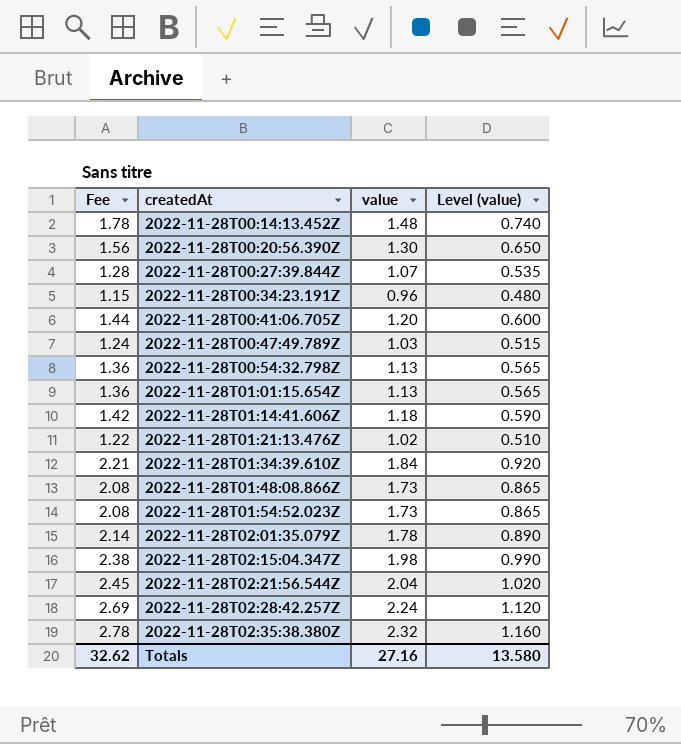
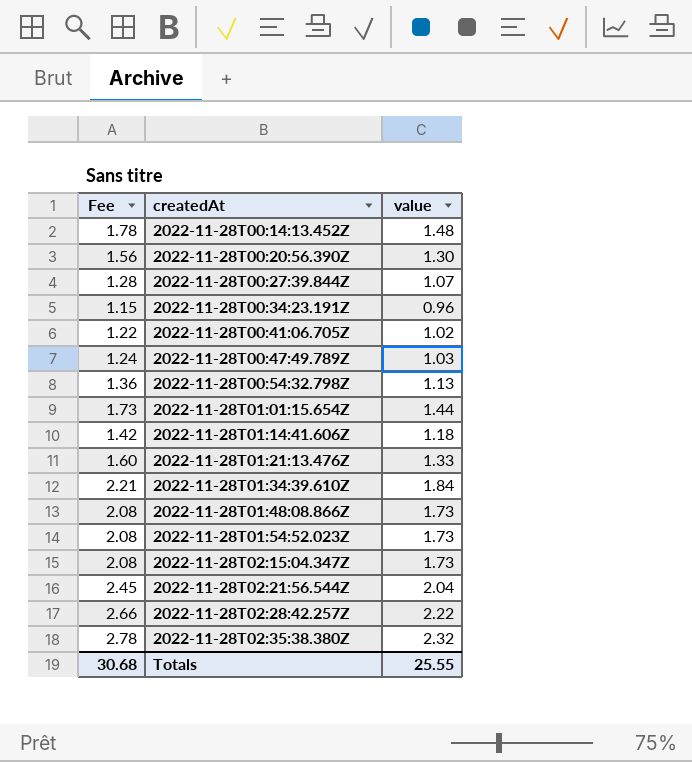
column Level (value) | formula: [value] * 0.5 -> none
row 2022-11-28T02:01:35.079Z: 2.14 | 1.78 | 0.890 -> none
2022-11-28T00:41:06.705Z | Fee: 1.44 -> 1.22
2022-11-28T00:41:06.705Z | value: 1.20 -> 1.02
2022-11-28T01:01:15.654Z | Fee: 1.36 -> 1.73
2022-11-28T01:01:15.654Z | value: 1.13 -> 1.44
2022-11-28T01:21:13.476Z | Fee: 1.22 -> 1.60
2022-11-28T01:21:13.476Z | value: 1.02 -> 1.33
2022-11-28T02:15:04.347Z | Fee: 2.38 -> 2.08
2022-11-28T02:15:04.347Z | value: 1.98 -> 1.73
2022-11-28T02:28:42.257Z | Fee: 2.69 -> 2.66
2022-11-28T02:28:42.257Z | value: 2.24 -> 2.22
Totals | Fee: 32.62 -> 30.68
Totals | value: 27.16 -> 25.55

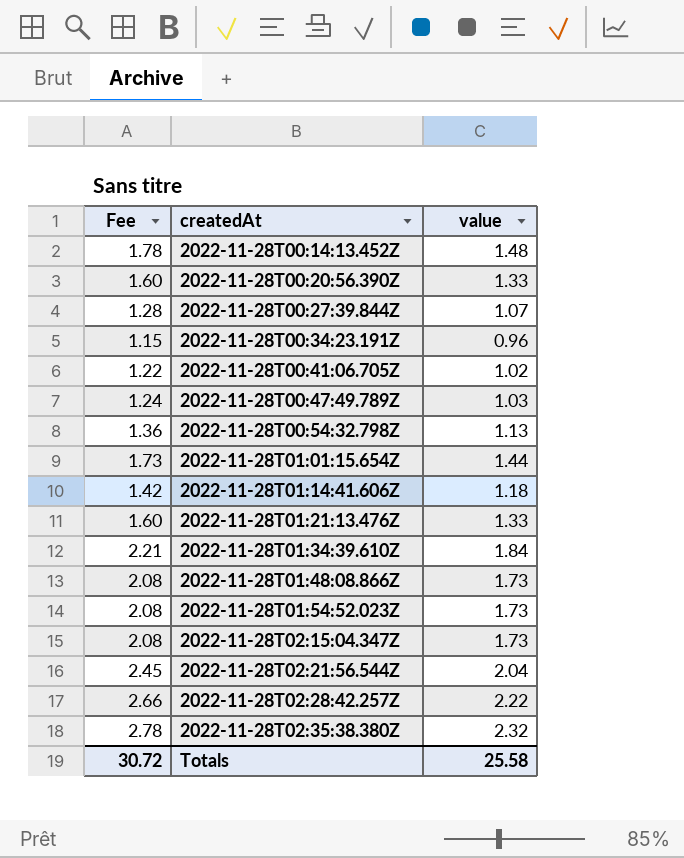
2022-11-28T00:20:56.390Z | Fee: 1.56 -> 1.60
2022-11-28T00:20:56.390Z | value: 1.30 -> 1.33
Totals | Fee: 30.68 -> 30.72
Totals | value: 25.55 -> 25.58

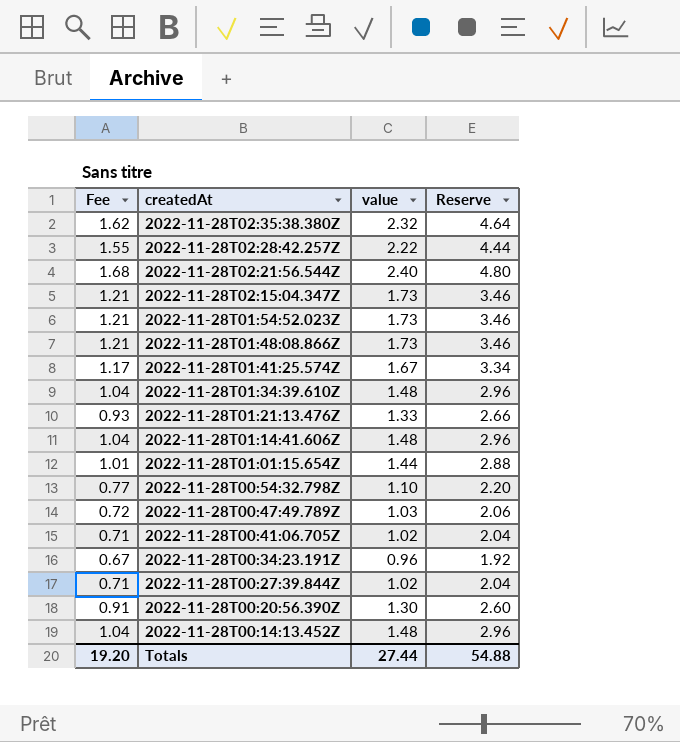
row order: createdAt ascending -> createdAt descending
column Fee | formula: [value] * 1.2 -> [value] * 0.7
column Reserve | formula: none -> [value] * 2
2022-11-28T02:21:56.544Z | value: 2.04 -> 2.40
row 2022-11-28T01:41:25.574Z: none -> 1.17 | 1.67 | 3.34
2022-11-28T01:34:39.610Z | value: 1.84 -> 1.48
2022-11-28T01:14:41.606Z | value: 1.18 -> 1.48
2022-11-28T00:54:32.798Z | value: 1.13 -> 1.10
2022-11-28T00:27:39.844Z | value: 1.07 -> 1.02
2022-11-28T00:20:56.390Z | value: 1.33 -> 1.30
Totals | Fee: 30.72 -> 19.20
Totals | value: 25.58 -> 27.44

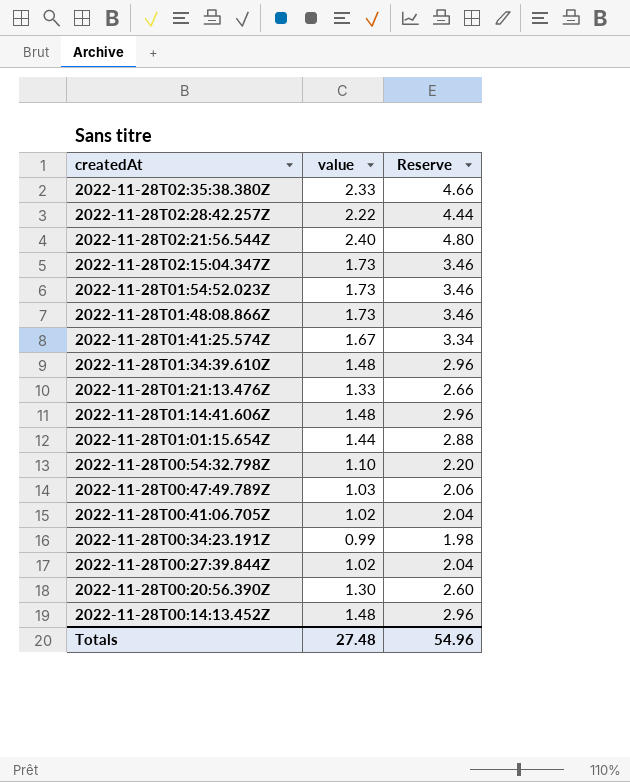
column Fee | formula: [value] * 0.7 -> none
2022-11-28T02:35:38.380Z | value: 2.32 -> 2.33
2022-11-28T02:35:38.380Z | Reserve: 4.64 -> 4.66
2022-11-28T00:34:23.191Z | value: 0.96 -> 0.99
2022-11-28T00:34:23.191Z | Reserve: 1.92 -> 1.98
Totals | value: 27.44 -> 27.48
Totals | Reserve: 54.88 -> 54.96

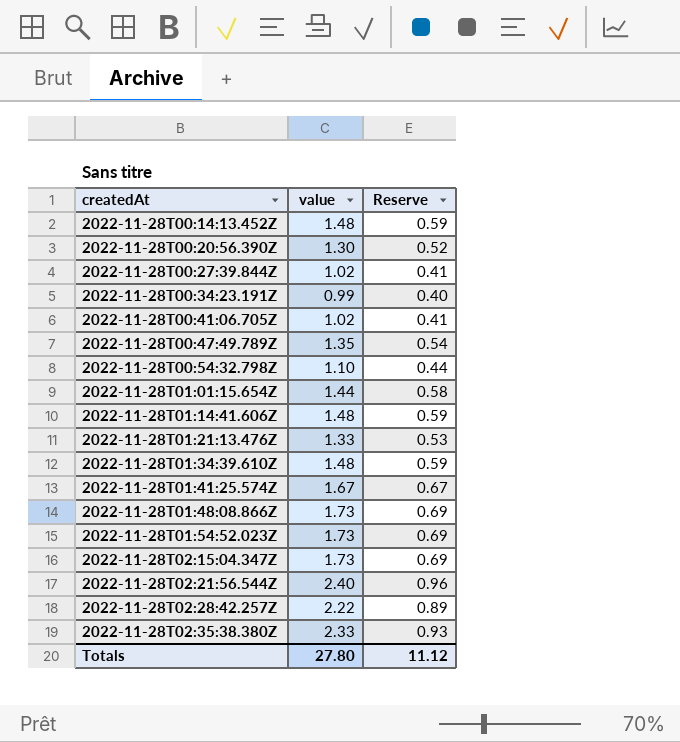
row order: createdAt descending -> createdAt ascending
column Reserve | formula: [value] * 2 -> [value] * 0.4
2022-11-28T00:47:49.789Z | value: 1.03 -> 1.35
Totals | value: 27.48 -> 27.80
Totals | Reserve: 54.96 -> 11.12

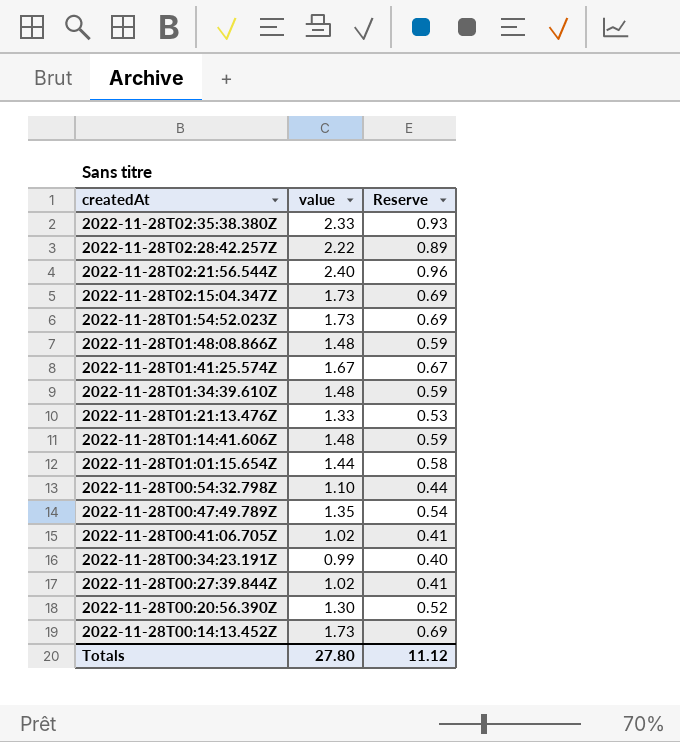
row order: createdAt ascending -> createdAt descending
2022-11-28T01:48:08.866Z | value: 1.73 -> 1.48
2022-11-28T01:48:08.866Z | Reserve: 0.69 -> 0.59
2022-11-28T00:14:13.452Z | value: 1.48 -> 1.73
2022-11-28T00:14:13.452Z | Reserve: 0.59 -> 0.69

